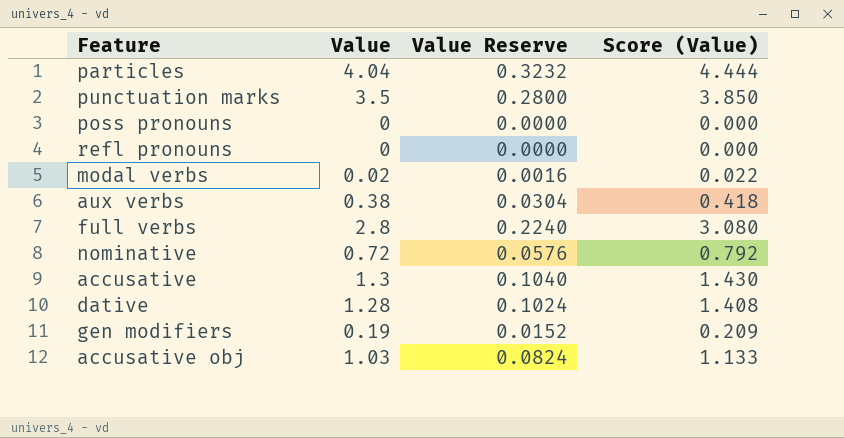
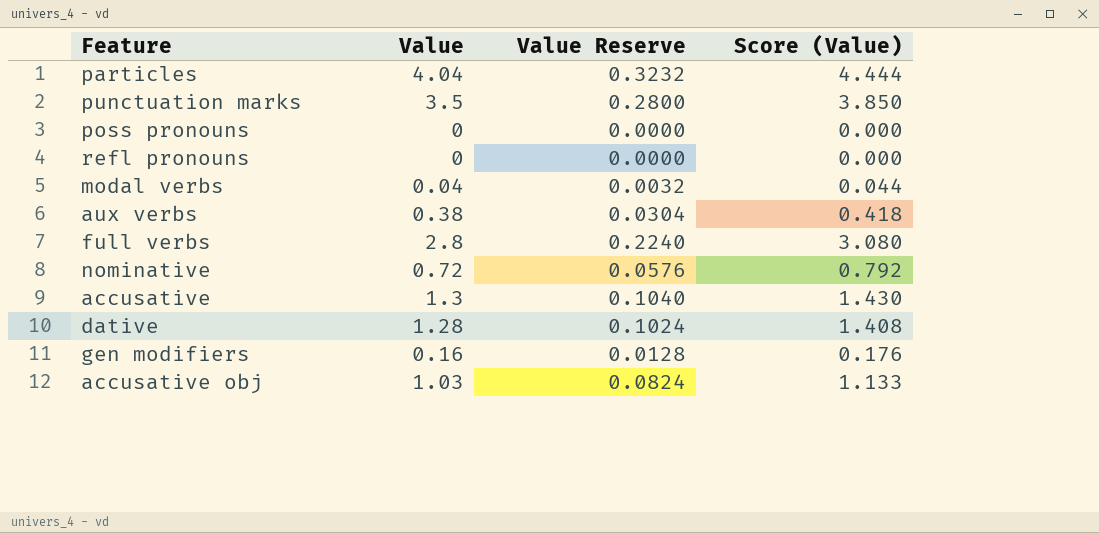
modal verbs | Value: 0.02 -> 0.04
modal verbs | Value Reserve: 0.0016 -> 0.0032
modal verbs | Score (Value): 0.022 -> 0.044
gen modifiers | Value: 0.19 -> 0.16
gen modifiers | Value Reserve: 0.0152 -> 0.0128
gen modifiers | Score (Value): 0.209 -> 0.176

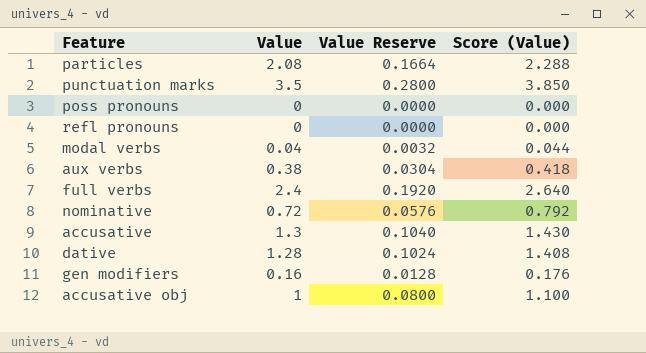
particles | Value: 4.04 -> 2.08
particles | Value Reserve: 0.3232 -> 0.1664
particles | Score (Value): 4.444 -> 2.288
full verbs | Value: 2.8 -> 2.4
full verbs | Value Reserve: 0.2240 -> 0.1920
full verbs | Score (Value): 3.080 -> 2.640
accusative obj | Value: 1.03 -> 1
accusative obj | Value Reserve: 0.0824 -> 0.0800
accusative obj | Score (Value): 1.133 -> 1.100

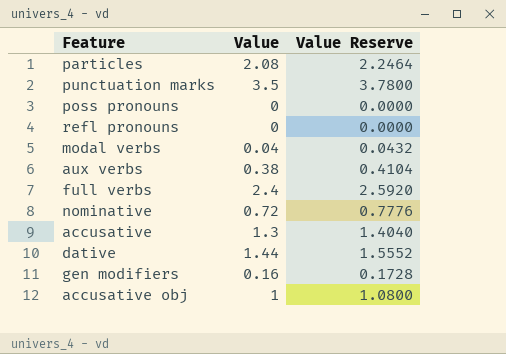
column Score (Value) | formula: [Value] * 1.1 -> none
column Value Reserve | formula: [Value] * 0.08 -> [Value] * 1.08
dative | Value: 1.28 -> 1.44

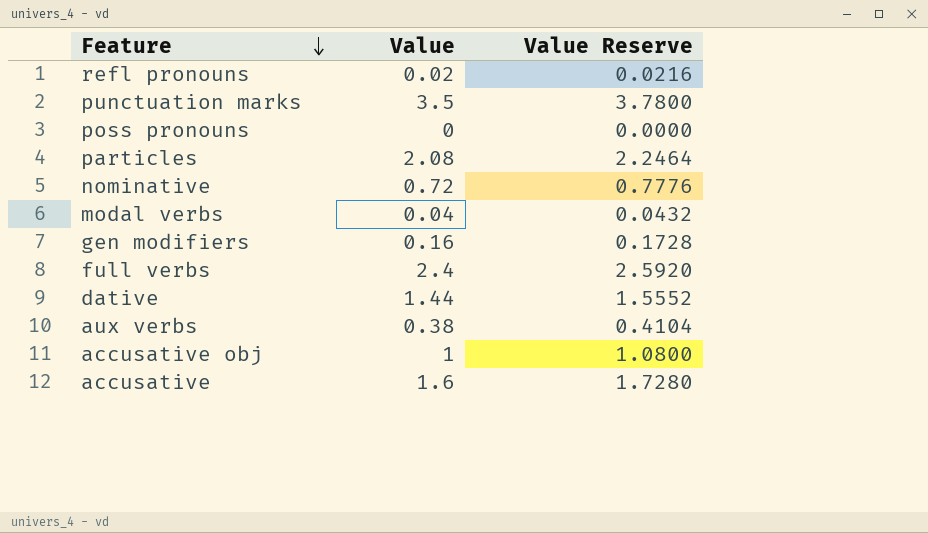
row order: none -> Feature descending
refl pronouns | Value: 0 -> 0.02
refl pronouns | Value Reserve: 0.0000 -> 0.0216
accusative | Value: 1.3 -> 1.6
accusative | Value Reserve: 1.4040 -> 1.7280

